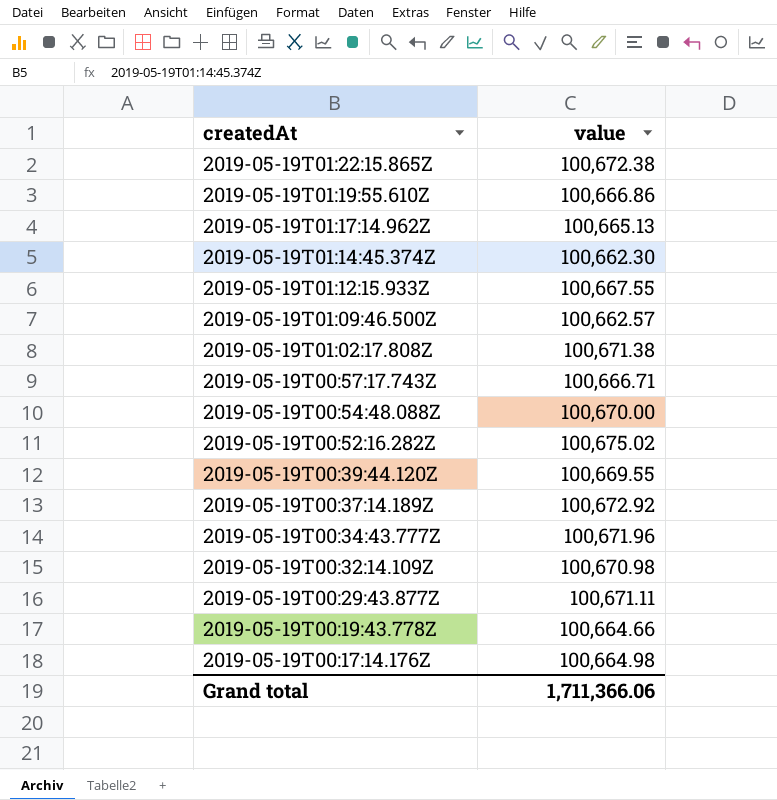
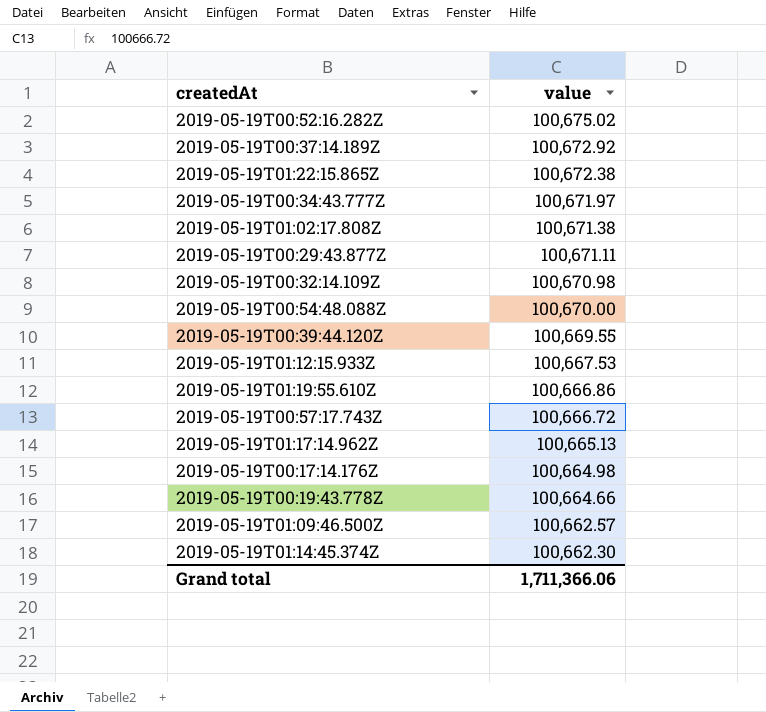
row order: createdAt descending -> value descending
2019-05-19T00:34:43.777Z | value: 100,671.96 -> 100,671.97
2019-05-19T01:12:15.933Z | value: 100,667.55 -> 100,667.53
2019-05-19T00:57:17.743Z | value: 100,666.71 -> 100,666.72

